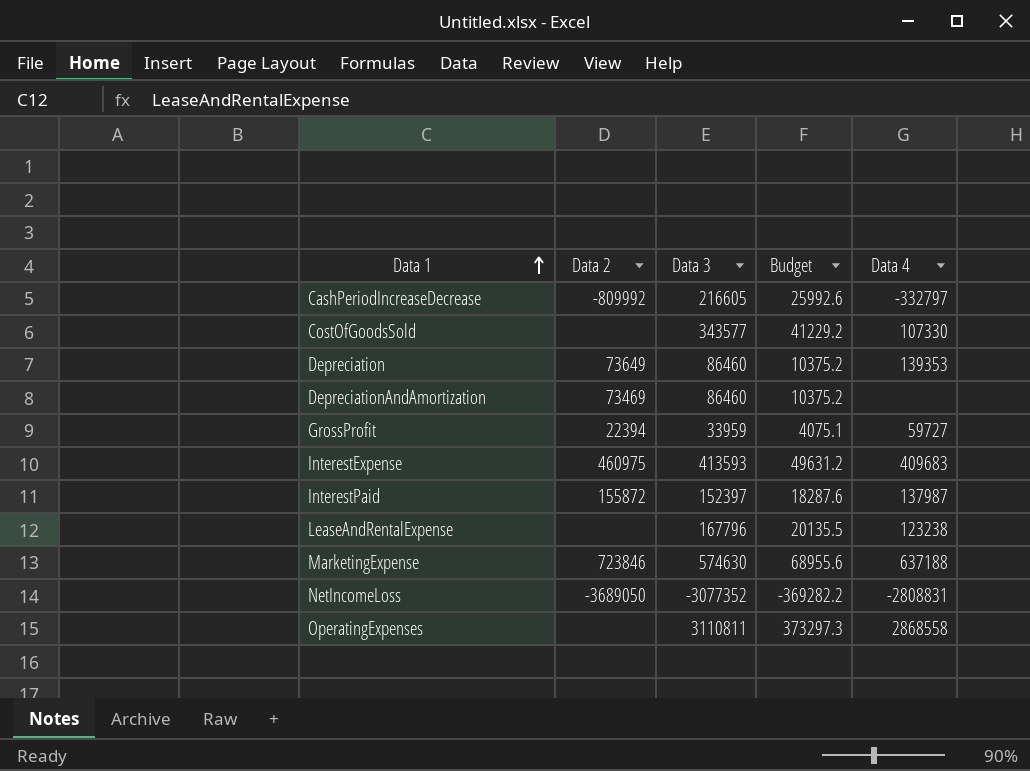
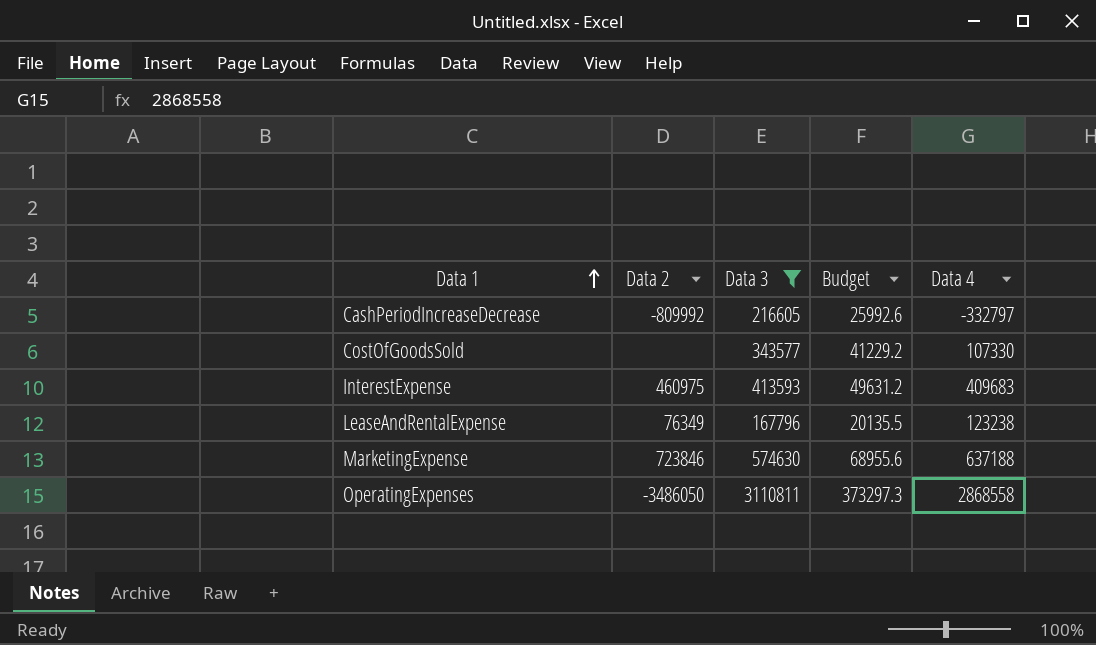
filter: none -> Data 3 >= 167796
LeaseAndRentalExpense | Data 2: none -> 76349
OperatingExpenses | Data 2: none -> -3486050

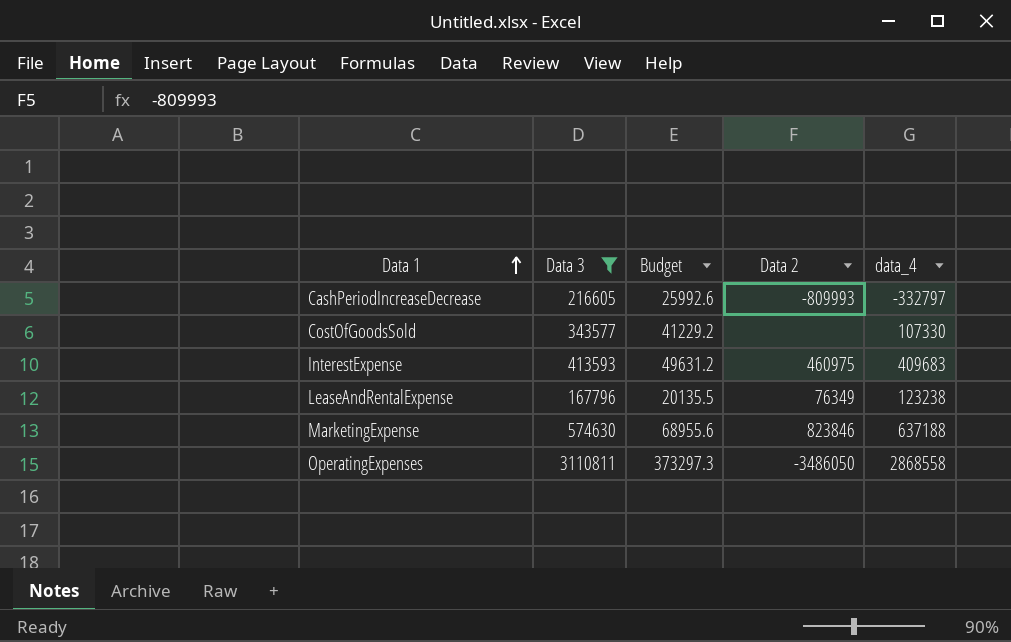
column Data 2 | position: 2 -> 4
column name: Data 4 -> data_4
CashPeriodIncreaseDecrease | Data 2: -809992 -> -809993
MarketingExpense | Data 2: 723846 -> 823846

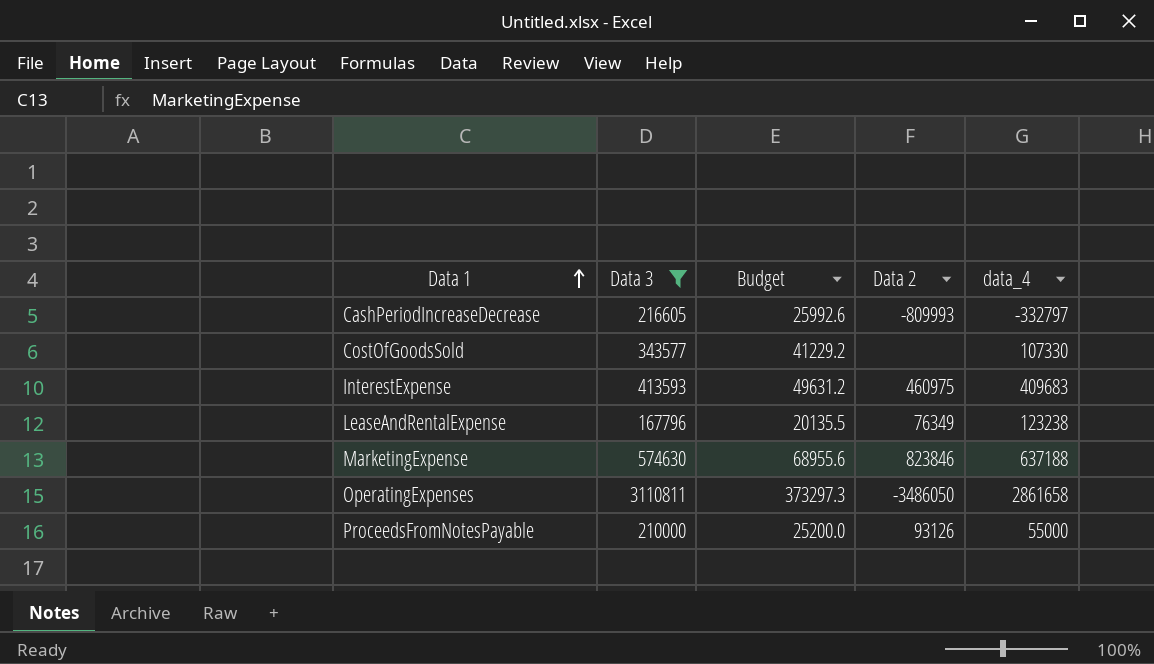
OperatingExpenses | data_4: 2868558 -> 2861658
row ProceedsFromNotesPayable: none -> 210000 | 25200.0 | 93126 | 55000

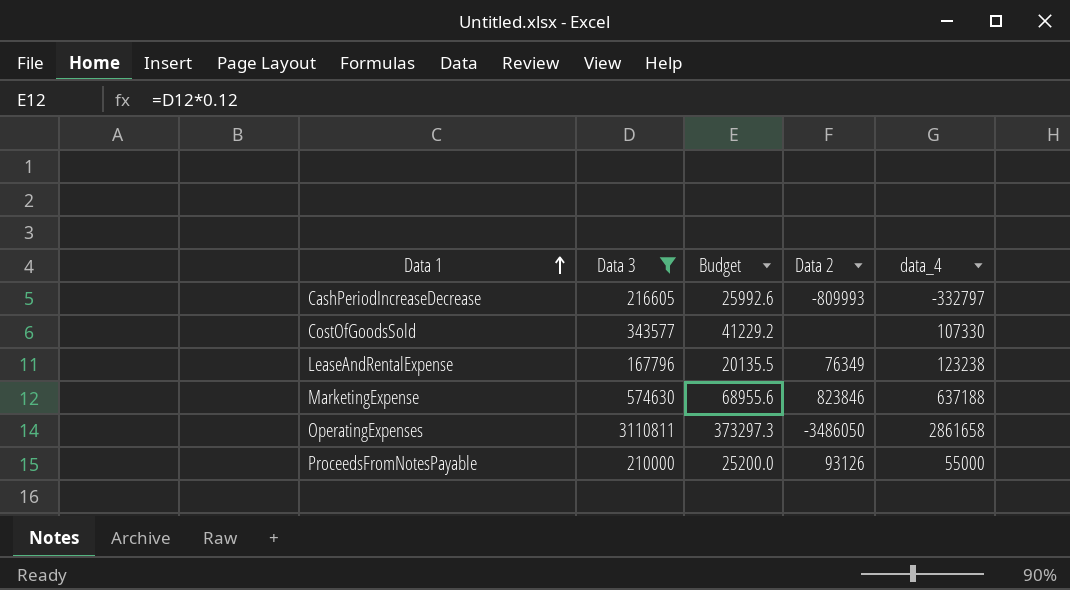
row InterestExpense: 413593 | 49631.2 | 460975 | 409683 -> none

